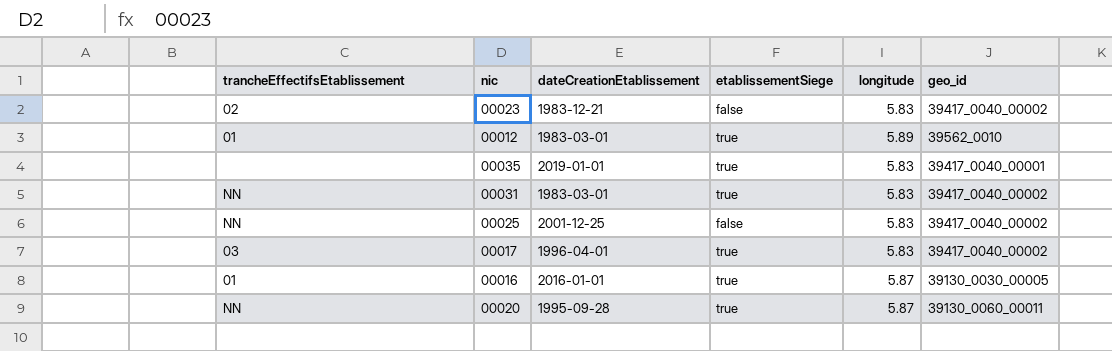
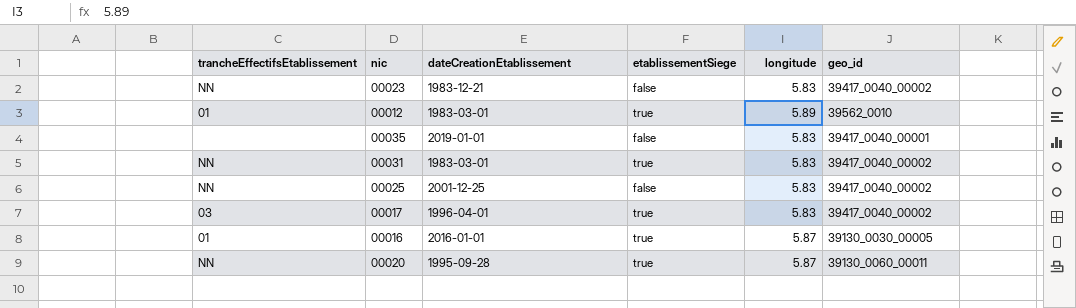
00023 | trancheEffectifsEtablissement: 02 -> NN
00035 | etablissementSiege: true -> false

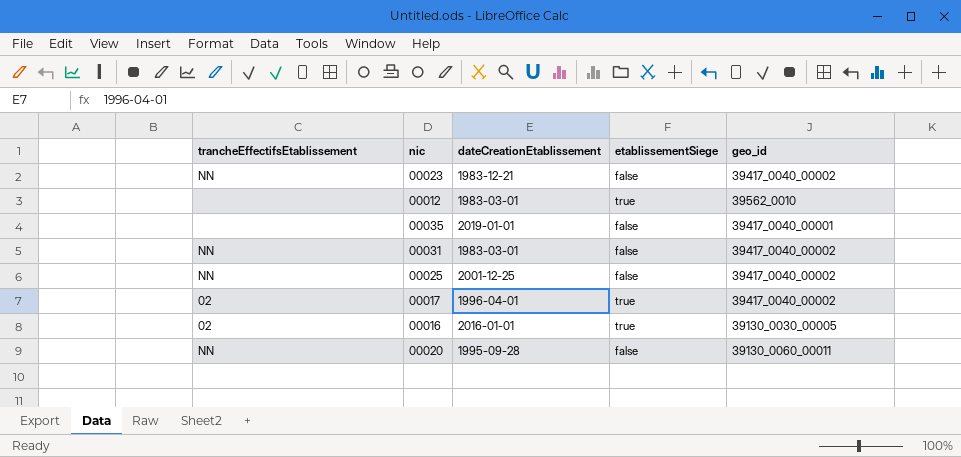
column longitude | position: 5 -> none
00012 | trancheEffectifsEtablissement: 01 -> none
00031 | etablissementSiege: true -> false
00017 | trancheEffectifsEtablissement: 03 -> 02
00016 | trancheEffectifsEtablissement: 01 -> 02
00020 | etablissementSiege: true -> false

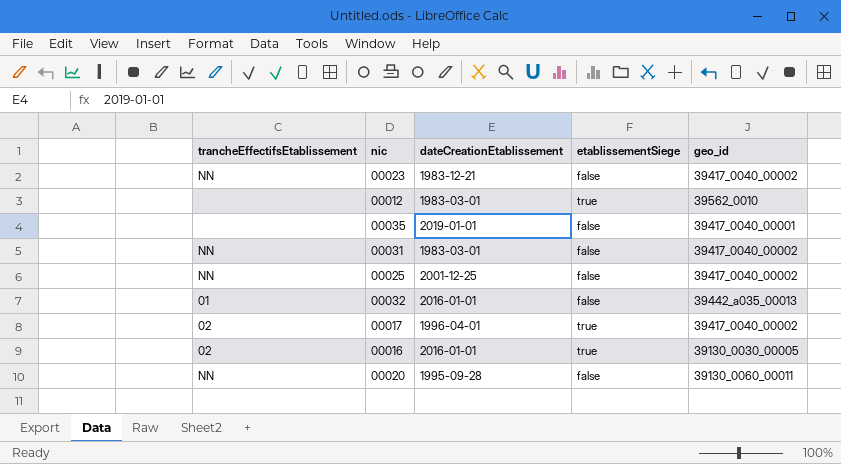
row 00032: none -> 01 | 2016-01-01 | false | 39442_a035_00013

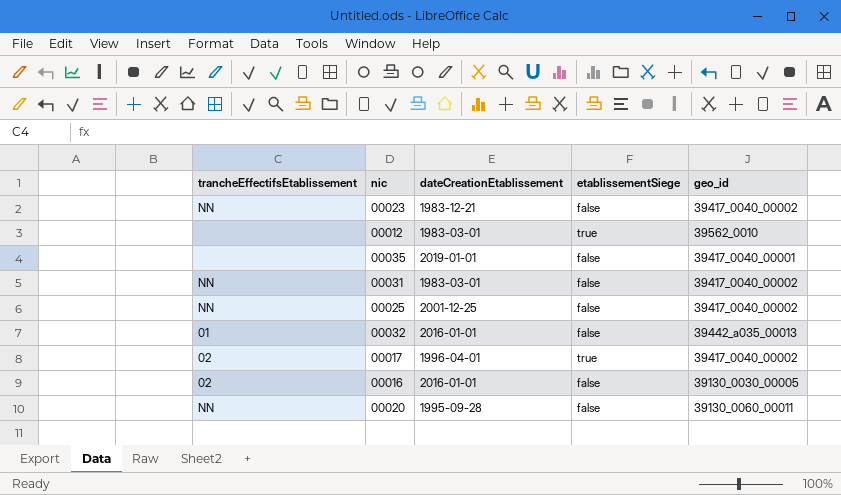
00016 | etablissementSiege: true -> false

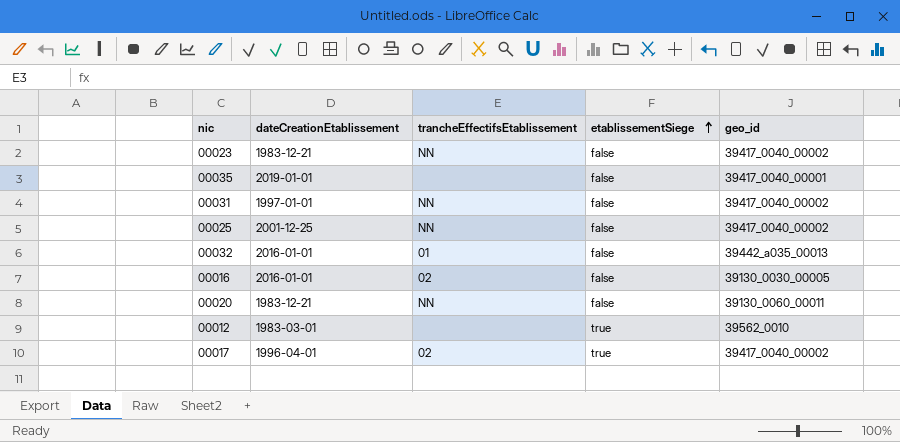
row order: none -> etablissementSiege ascending
column trancheEffectifsEtablissement | position: 1 -> 3
00031 | dateCreationEtablissement: 1983-03-01 -> 1997-01-01
00020 | dateCreationEtablissement: 1995-09-28 -> 1983-12-21

